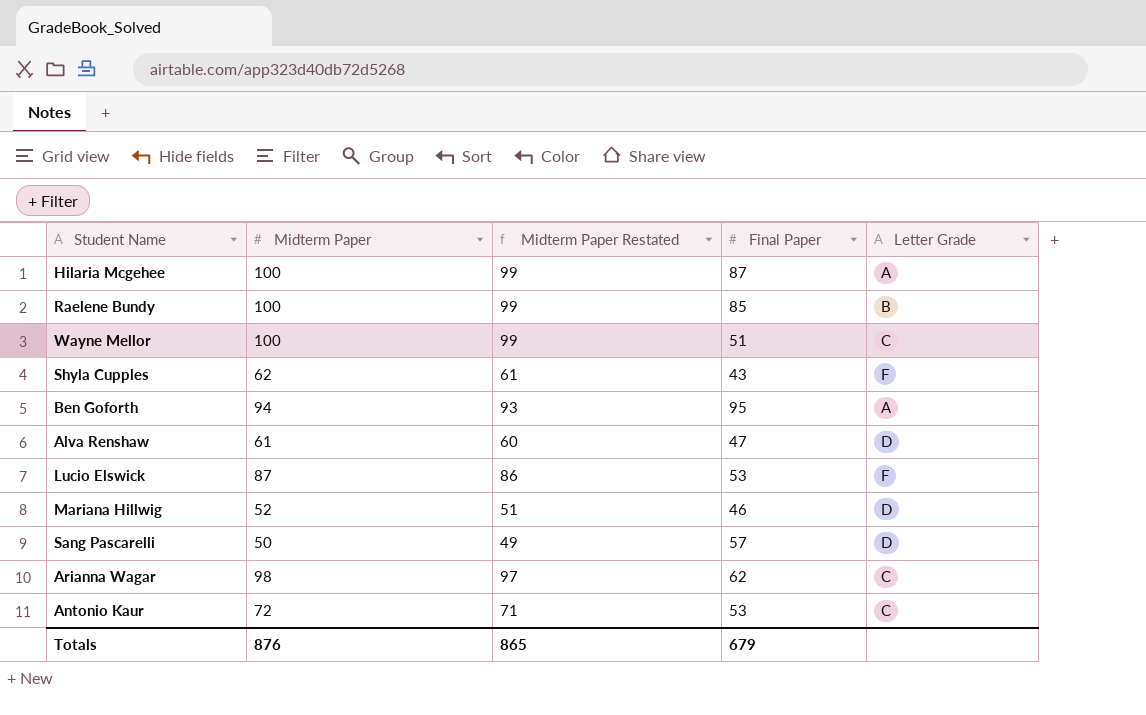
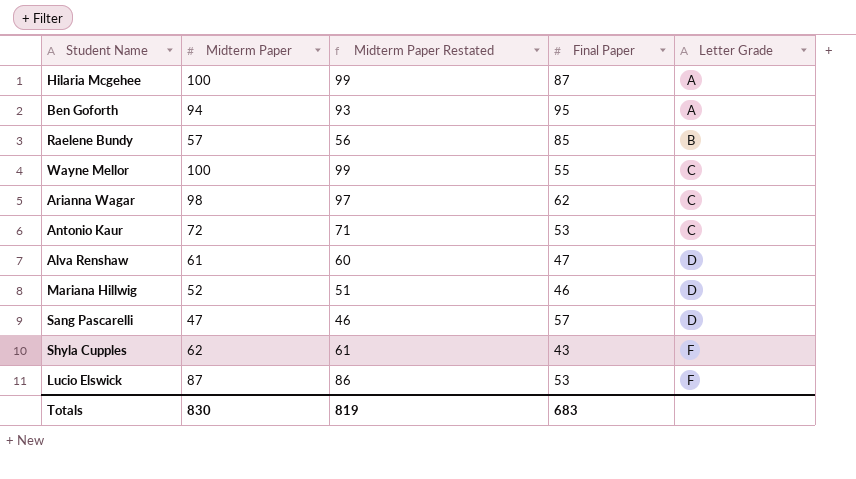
row order: none -> Letter Grade ascending
Raelene Bundy | Midterm Paper: 100 -> 57
Raelene Bundy | Midterm Paper Restated: 99 -> 56
Wayne Mellor | Final Paper: 51 -> 55
Sang Pascarelli | Midterm Paper: 50 -> 47
Sang Pascarelli | Midterm Paper Restated: 49 -> 46
Totals | Midterm Paper: 876 -> 830
Totals | Midterm Paper Restated: 865 -> 819
Totals | Final Paper: 679 -> 683

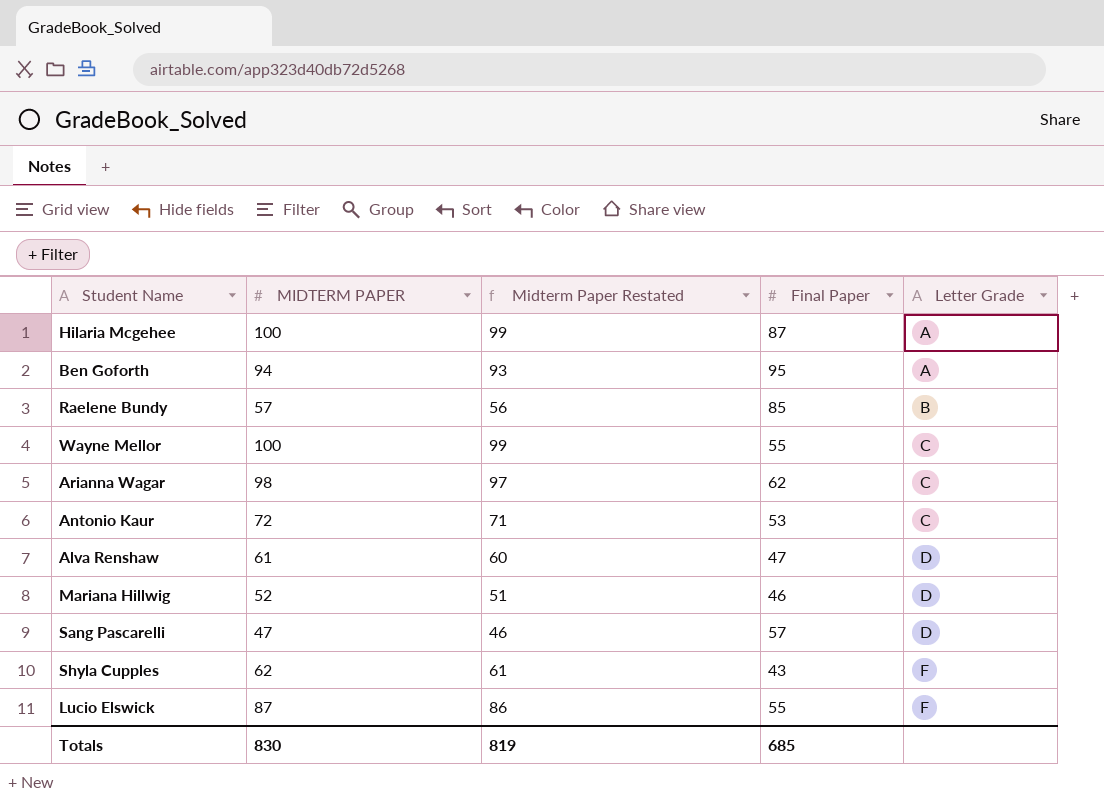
column name: Midterm Paper -> MIDTERM PAPER
Lucio Elswick | Final Paper: 53 -> 55
Totals | Final Paper: 683 -> 685

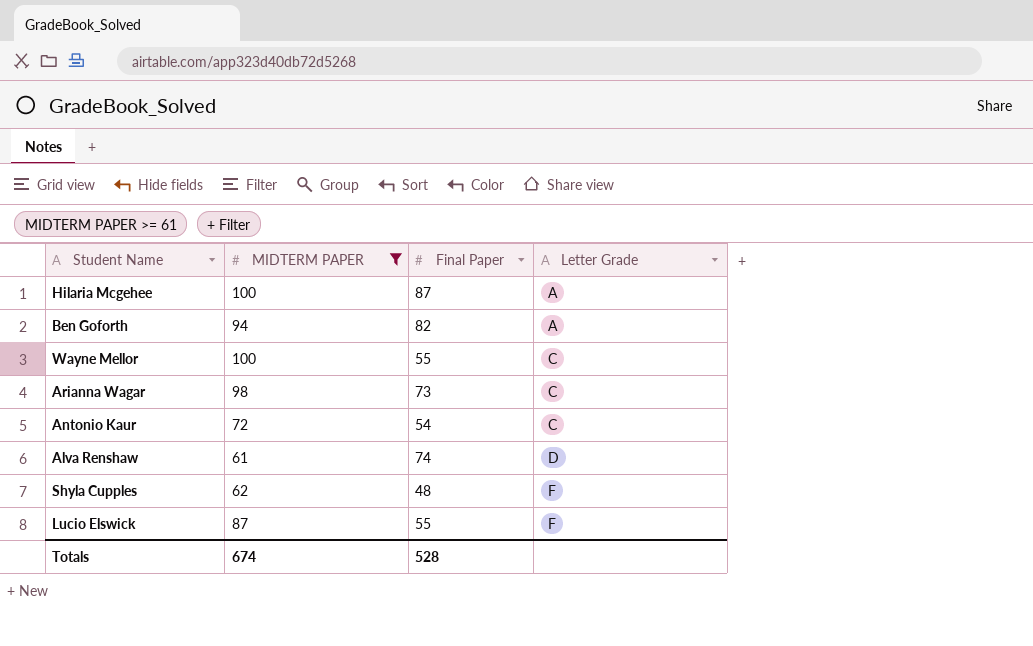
filter: none -> MIDTERM PAPER >= 61
column Midterm Paper Restated | formula: [MIDTERM PAPER] - 1 -> none
Ben Goforth | Final Paper: 95 -> 82
Arianna Wagar | Final Paper: 62 -> 73
Antonio Kaur | Final Paper: 53 -> 54
Alva Renshaw | Final Paper: 47 -> 74
Shyla Cupples | Final Paper: 43 -> 48
Totals | MIDTERM PAPER: 830 -> 674
Totals | Final Paper: 685 -> 528

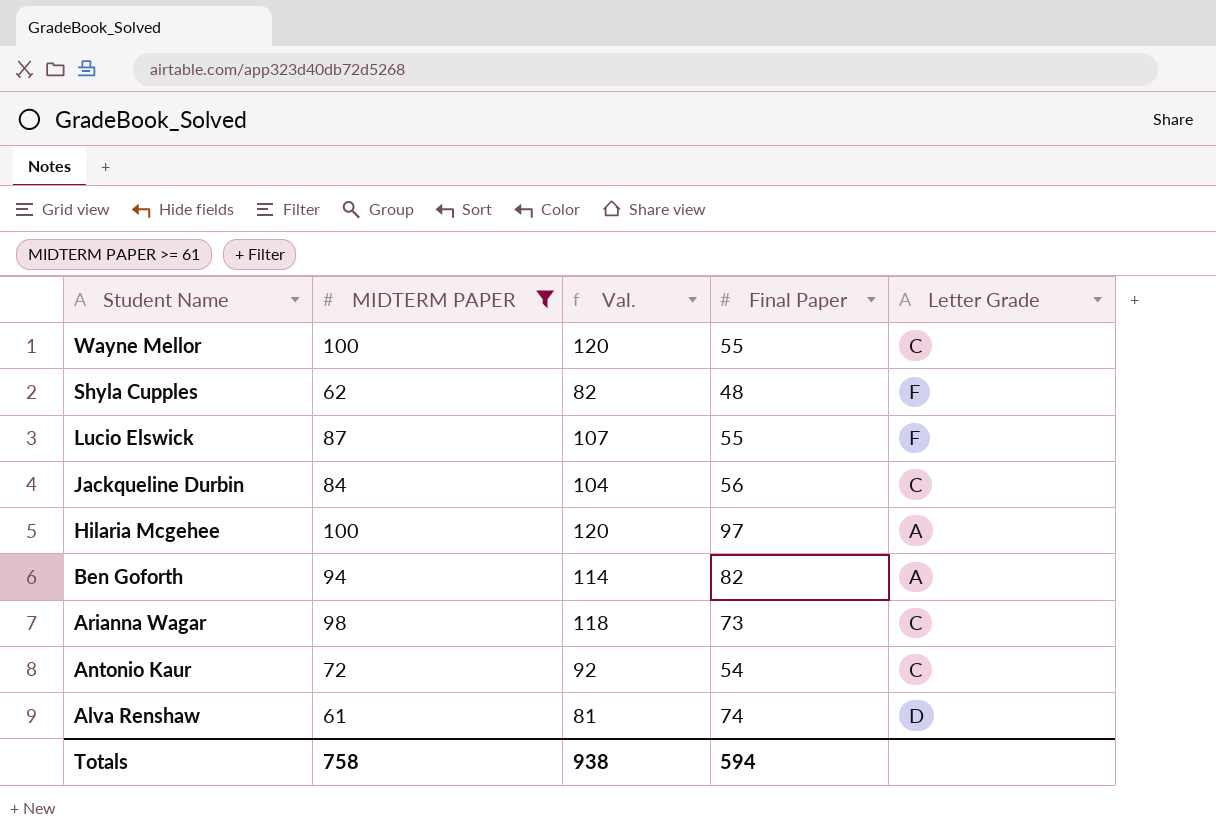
row order: Letter Grade ascending -> Student Name descending
column Val. | formula: none -> [MIDTERM PAPER] + 20
row Jackqueline Durbin: none -> 84 | 104 | 56 | C
Hilaria Mcgehee | Final Paper: 87 -> 97
Totals | MIDTERM PAPER: 674 -> 758
Totals | Final Paper: 528 -> 594

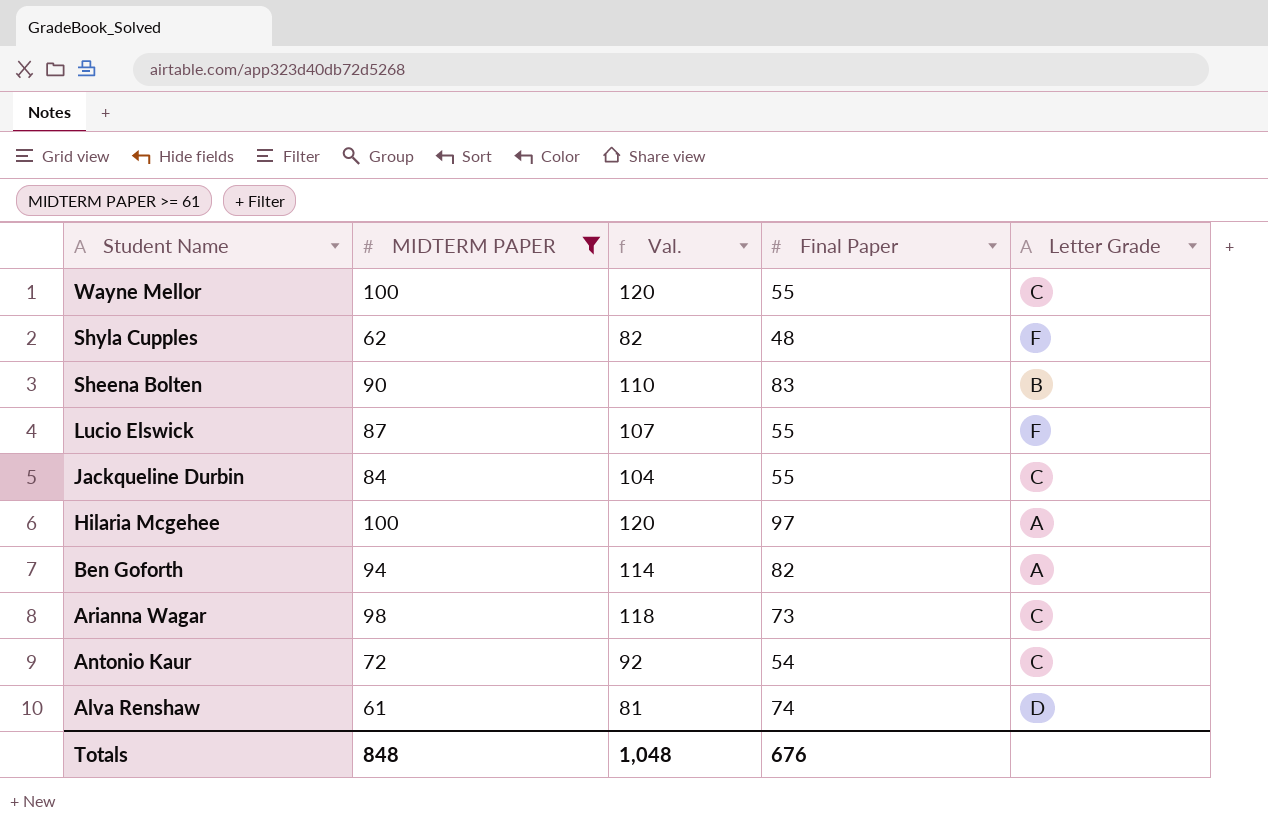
row Sheena Bolten: none -> 90 | 110 | 83 | B
Jackqueline Durbin | Final Paper: 56 -> 55
Totals | MIDTERM PAPER: 758 -> 848
Totals | Val.: 938 -> 1,048
Totals | Final Paper: 594 -> 676

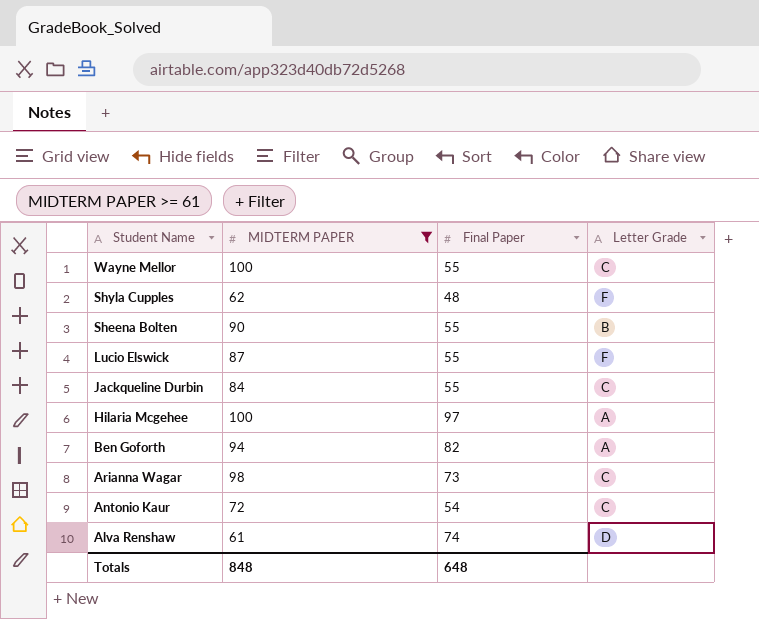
column Val. | formula: [MIDTERM PAPER] + 20 -> none
Sheena Bolten | Final Paper: 83 -> 55
Totals | Final Paper: 676 -> 648

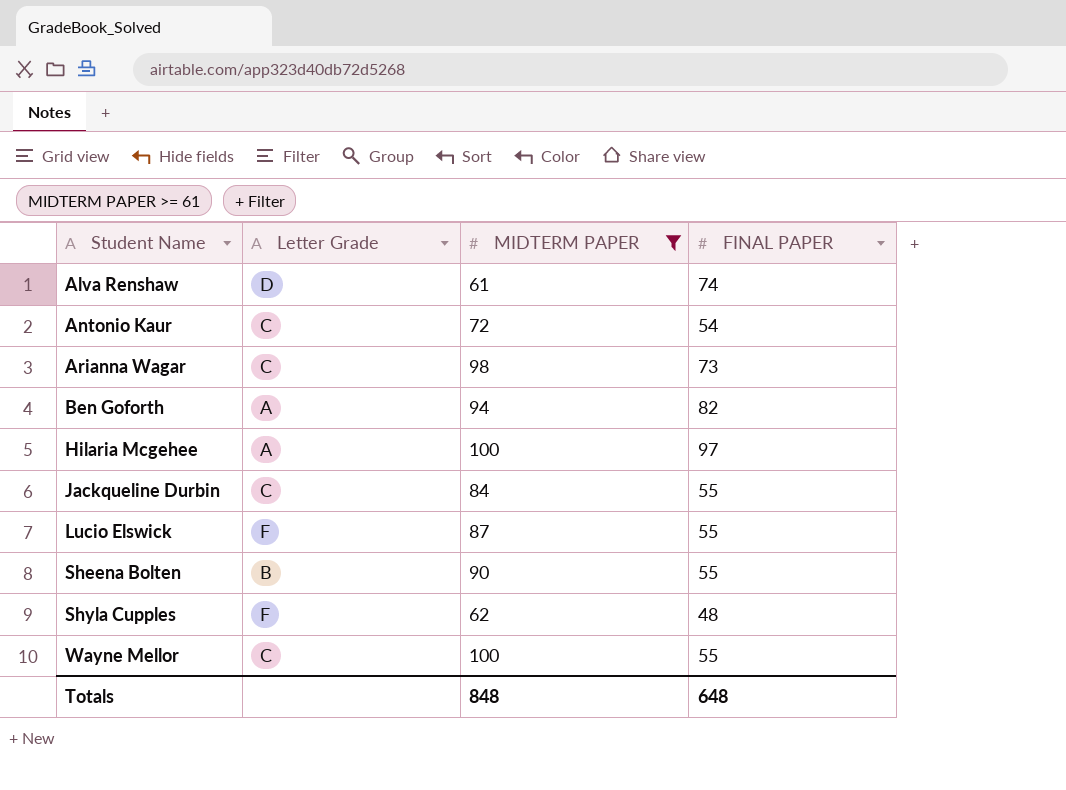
row order: Student Name descending -> Student Name ascending
column Letter Grade | position: 4 -> 2
column name: Final Paper -> FINAL PAPER

